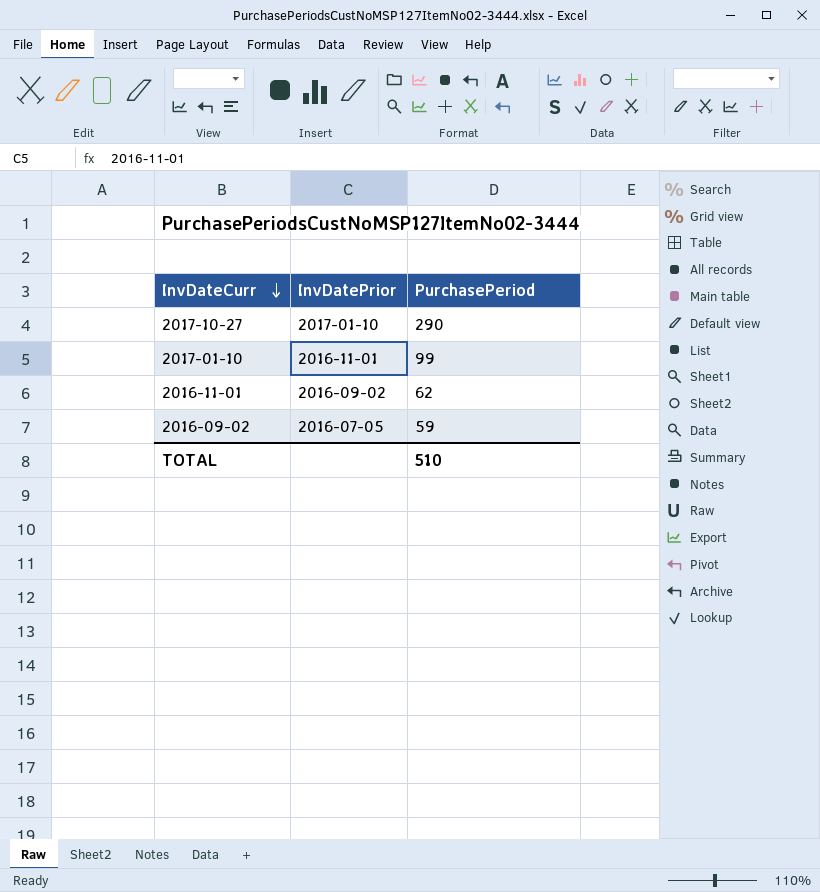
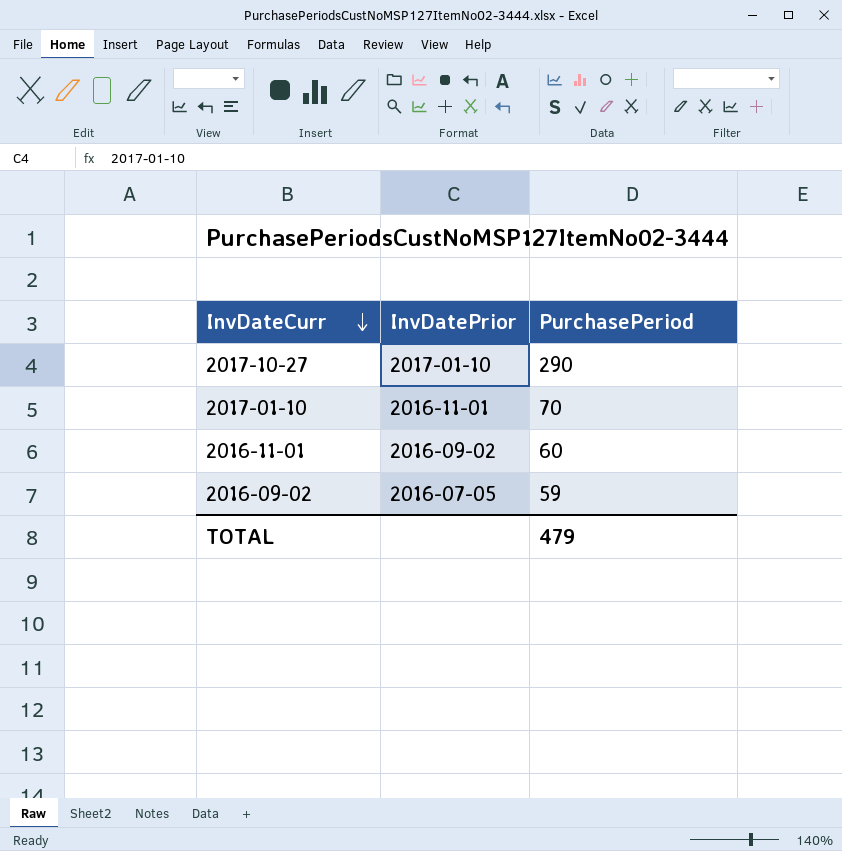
2017-01-10 | PurchasePeriod: 99 -> 70
2016-11-01 | PurchasePeriod: 62 -> 60
TOTAL | PurchasePeriod: 510 -> 479

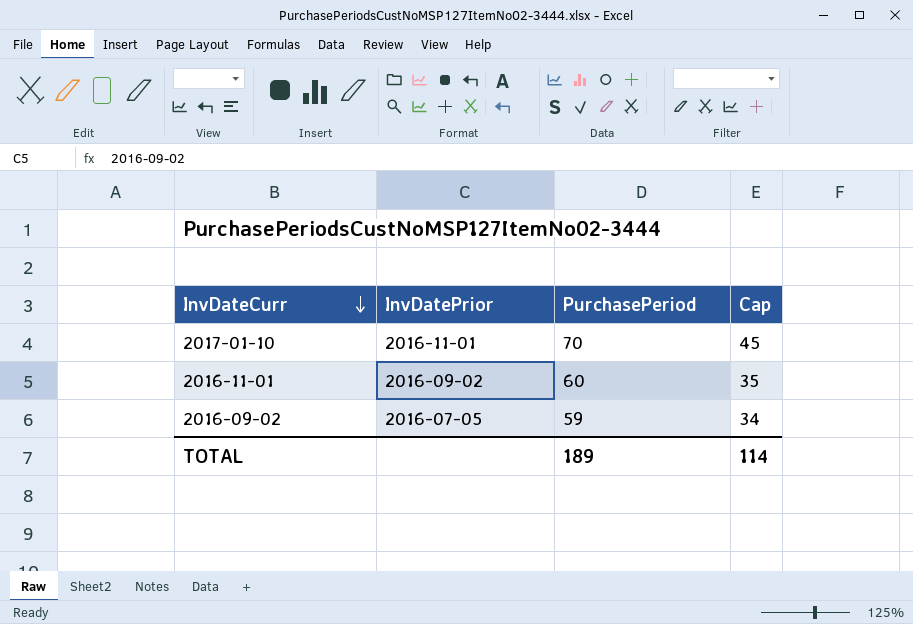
column Cap | formula: none -> [PurchasePeriod] - 25
row 2017-10-27: 2017-01-10 | 290 -> none
TOTAL | PurchasePeriod: 479 -> 189

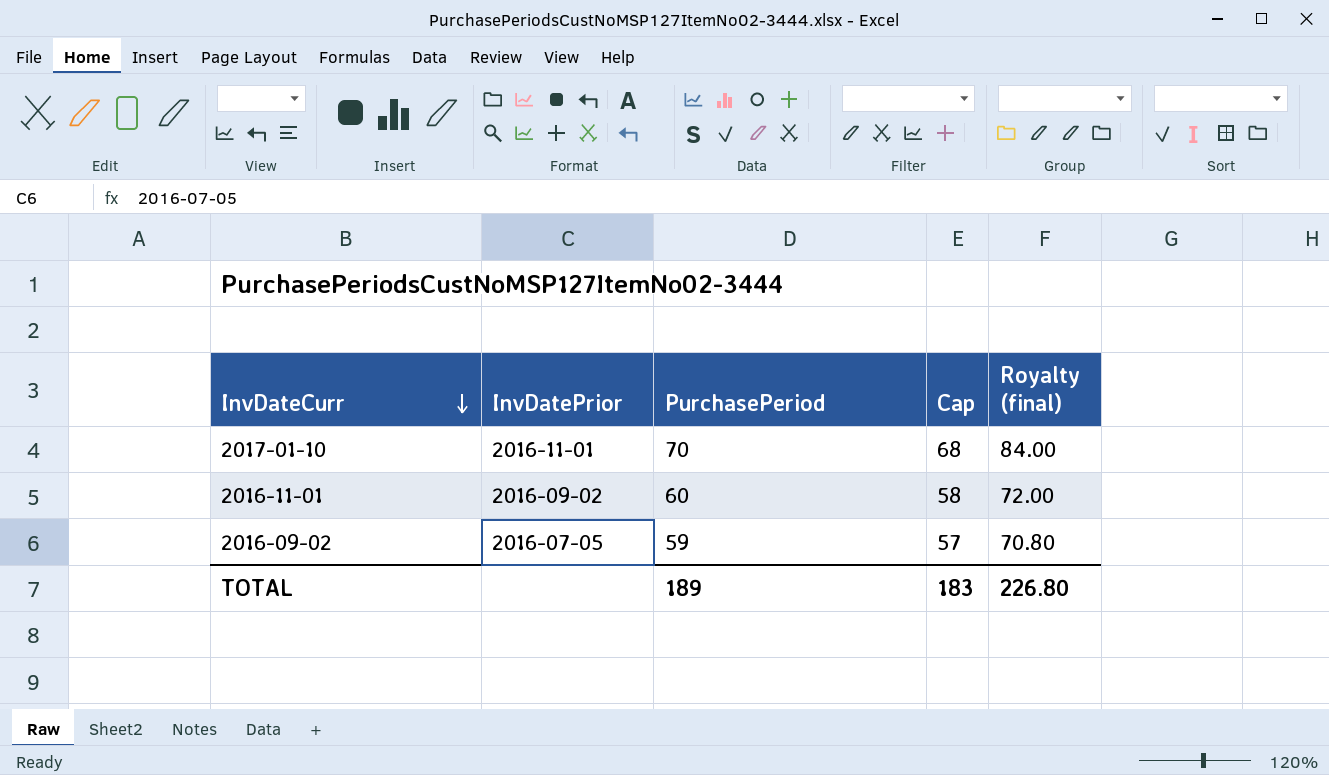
column Cap | formula: [PurchasePeriod] - 25 -> [PurchasePeriod] - 2
column Royalty (final) | formula: none -> [PurchasePeriod] * 1.2
TOTAL | Cap: 114 -> 183

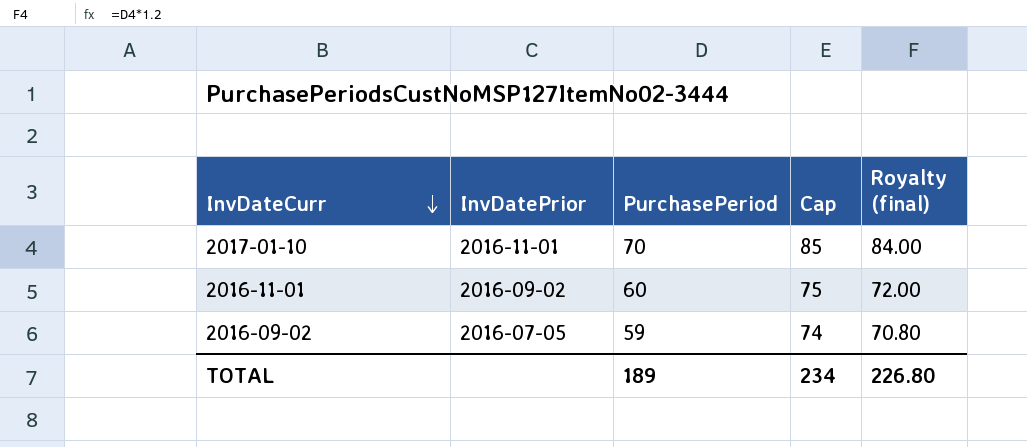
column Cap | formula: [PurchasePeriod] - 2 -> [PurchasePeriod] + 15
TOTAL | Cap: 183 -> 234

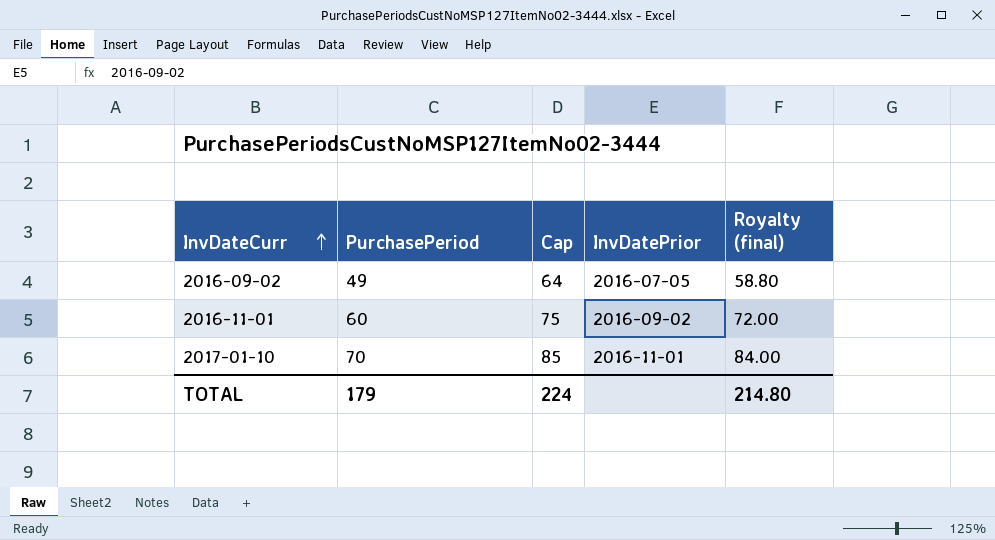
row order: InvDateCurr descending -> InvDateCurr ascending
column InvDatePrior | position: 2 -> 4
2016-09-02 | PurchasePeriod: 59 -> 49
2016-09-02 | Cap: 74 -> 64
2016-09-02 | Royalty (final): 70.80 -> 58.80
TOTAL | PurchasePeriod: 189 -> 179
TOTAL | Cap: 234 -> 224
TOTAL | Royalty (final): 226.80 -> 214.80

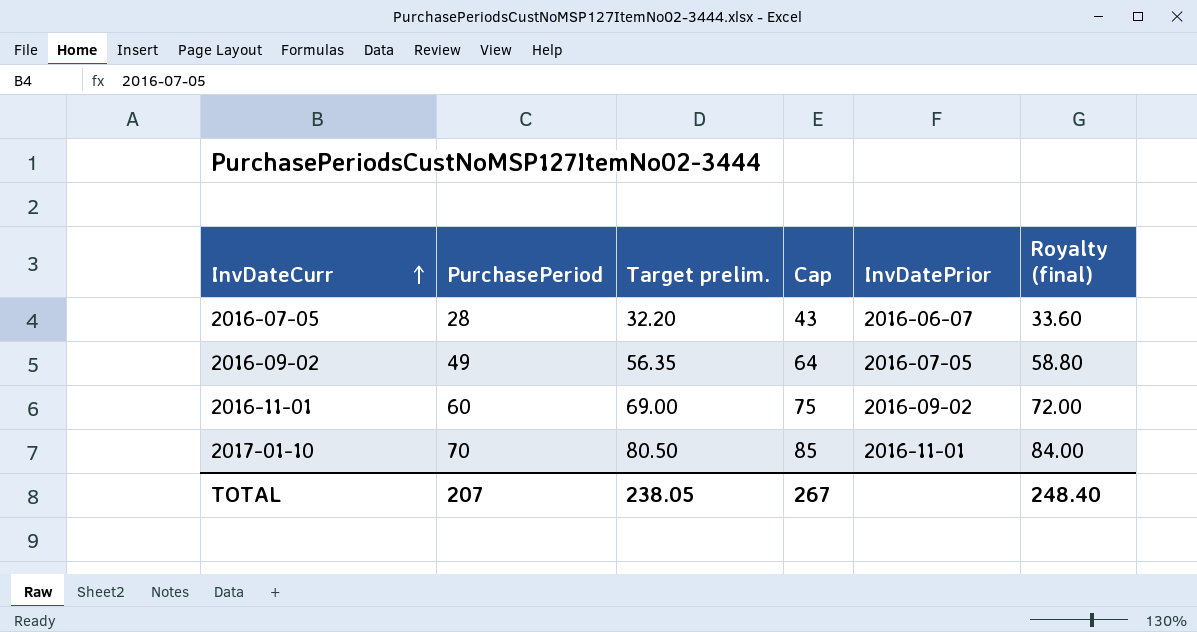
column Target prelim. | formula: none -> [PurchasePeriod] * 1.15
row 2016-07-05: none -> 28 | 32.20 | 43 | 2016-06-07 | 33.60
TOTAL | PurchasePeriod: 179 -> 207
TOTAL | Cap: 224 -> 267
TOTAL | Royalty (final): 214.80 -> 248.40

